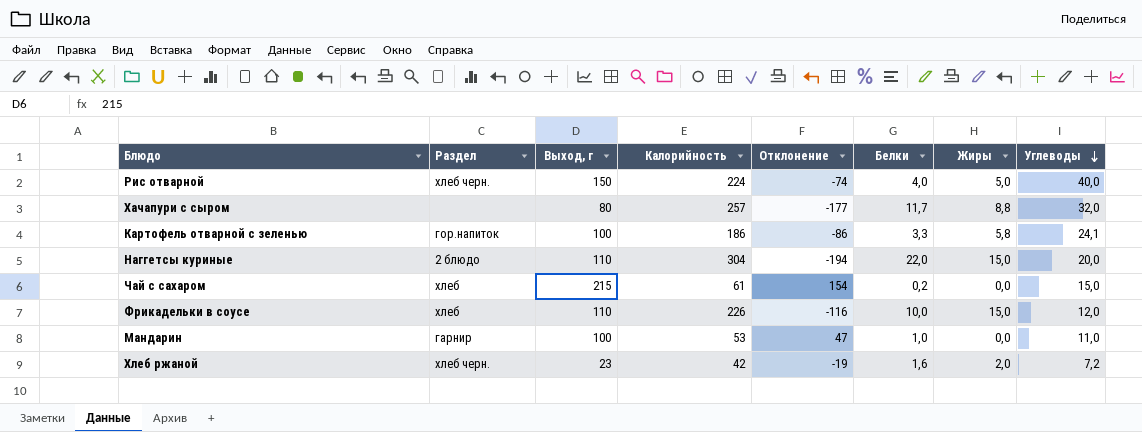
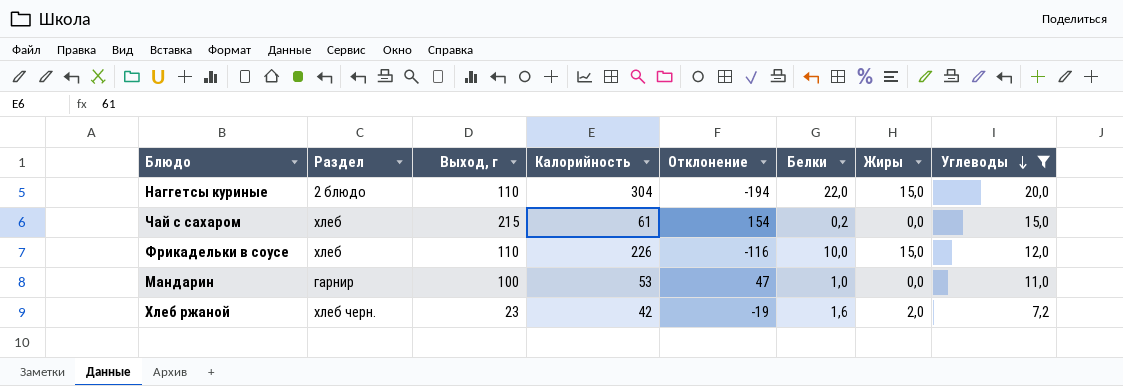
filter: none -> Углеводы <= 20,0

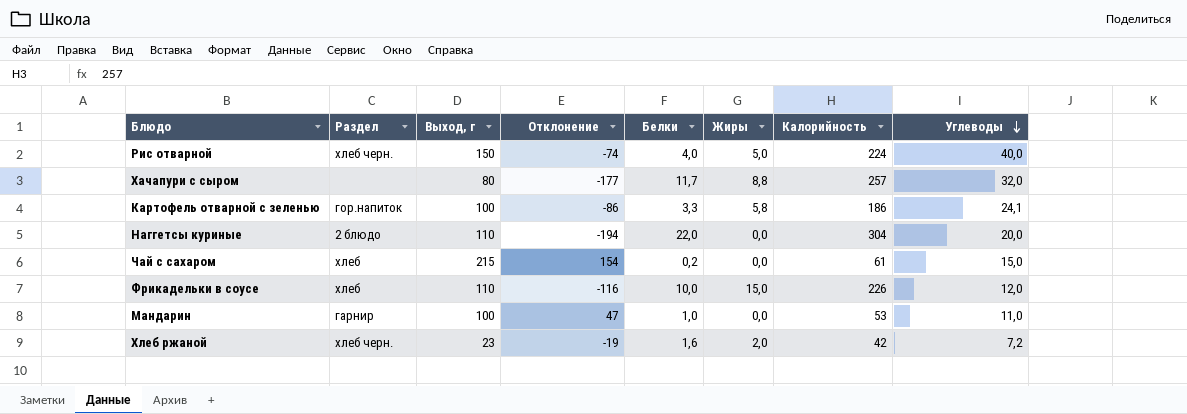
filter: Углеводы <= 20,0 -> none
column Калорийность | position: 4 -> 7
Наггетсы куриные | Жиры: 15,0 -> 0,0

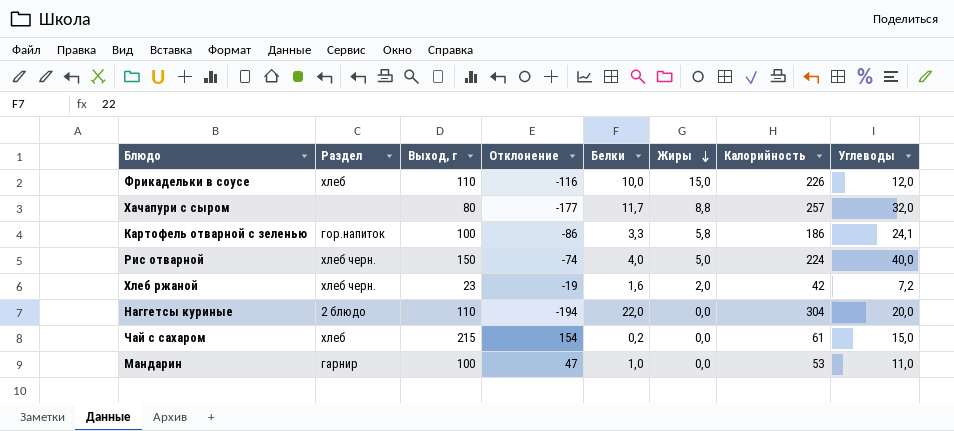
row order: Углеводы descending -> Жиры descending

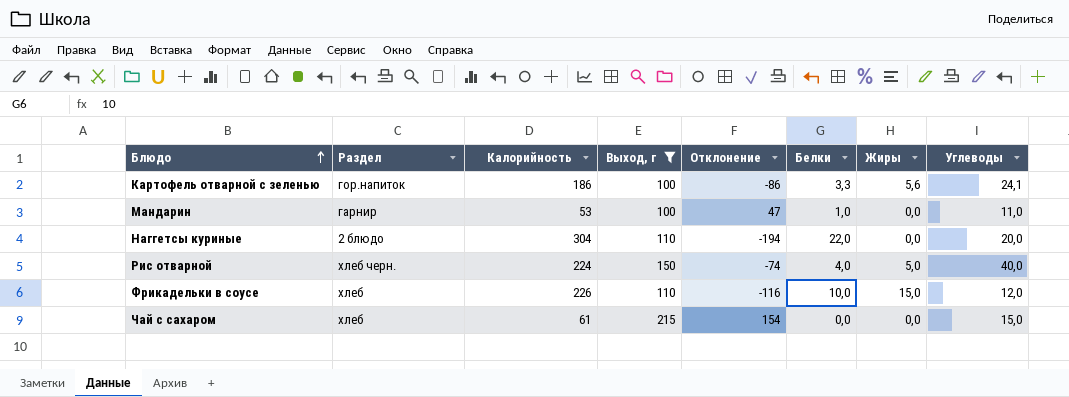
filter: none -> Выход, г >= 100
row order: Жиры descending -> Блюдо ascending
column Калорийность | position: 7 -> 3
Картофель отварной с зеленью | Жиры: 5,8 -> 5,6
Чай с сахаром | Белки: 0,2 -> 0,0

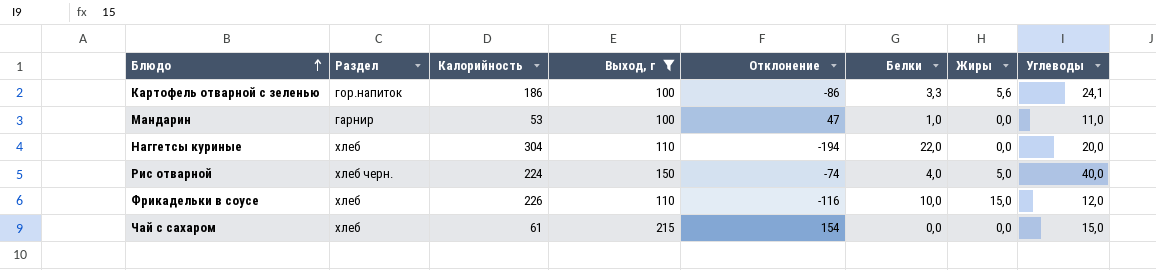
Наггетсы куриные | Раздел: 2 блюдо -> хлеб

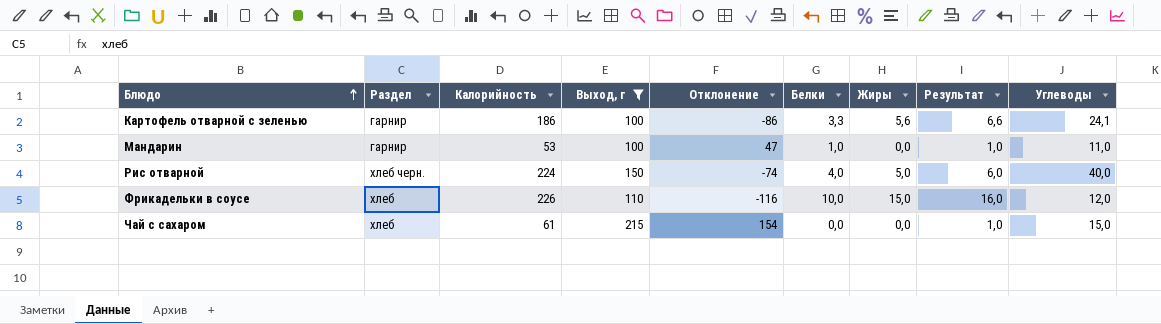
column Результат | formula: none -> [Жиры] + 1
row Наггетсы куриные: хлеб | 304 | 110 | -194 | 22,0 | 0,0 | 20,0 -> none
Картофель отварной с зеленью | Раздел: гор.напиток -> гарнир

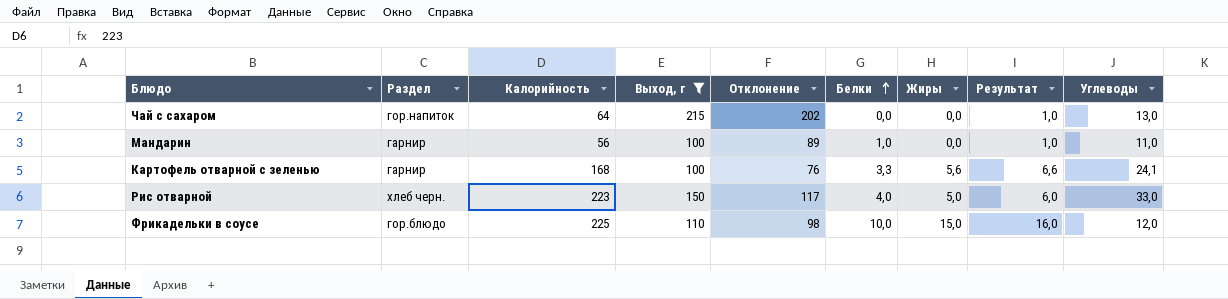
row order: Блюдо ascending -> Белки ascending
column Отклонение | formula: [Выход, г] - [Калорийность] -> [Выход, г] - [Углеводы]
Чай с сахаром | Раздел: хлеб -> гор.напиток
Чай с сахаром | Калорийность: 61 -> 64
Чай с сахаром | Углеводы: 15,0 -> 13,0
Мандарин | Калорийность: 53 -> 56
Картофель отварной с зеленью | Калорийность: 186 -> 168
Рис отварной | Калорийность: 224 -> 223
Рис отварной | Углеводы: 40,0 -> 33,0
Фрикадельки в соусе | Раздел: хлеб -> гор.блюдо
Фрикадельки в соусе | Калорийность: 226 -> 225

